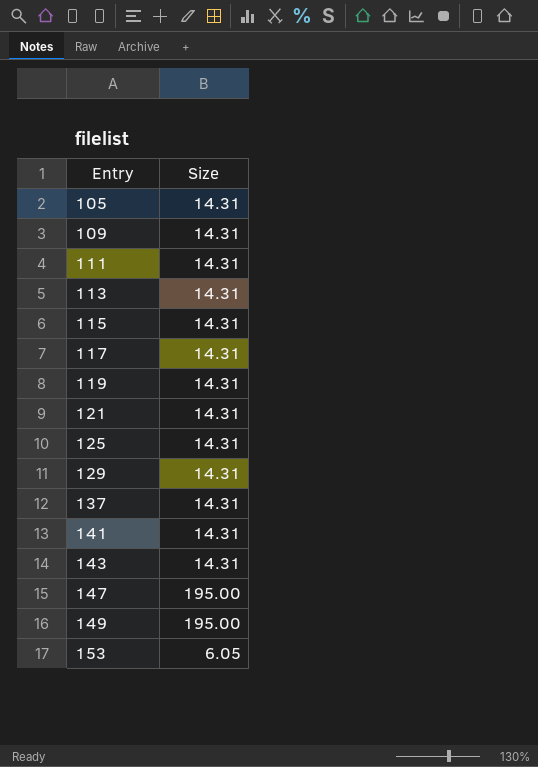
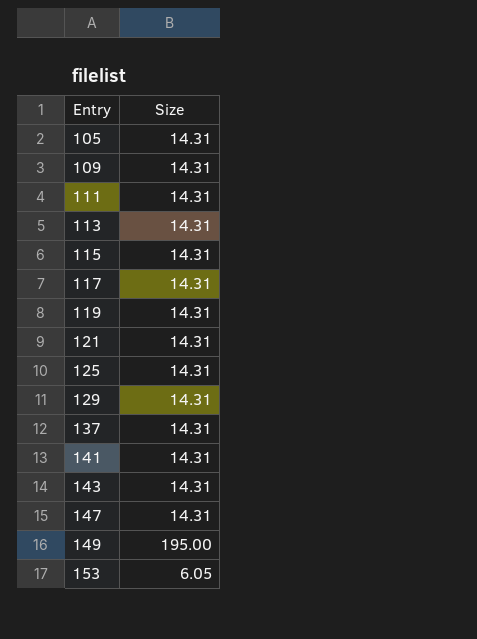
147 | Size: 195.00 -> 14.31

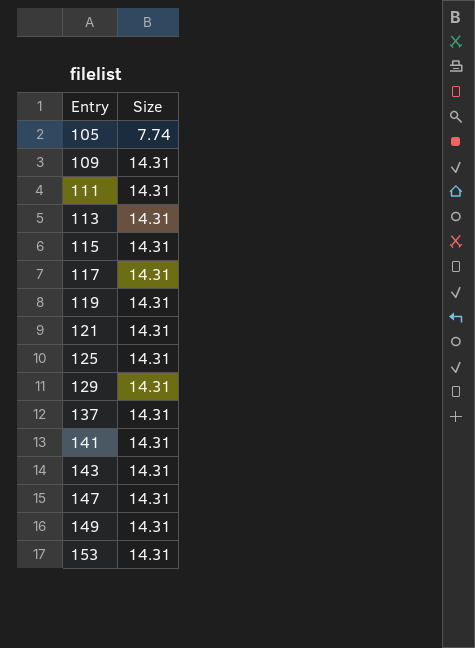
105 | Size: 14.31 -> 7.74
149 | Size: 195.00 -> 14.31
153 | Size: 6.05 -> 14.31

